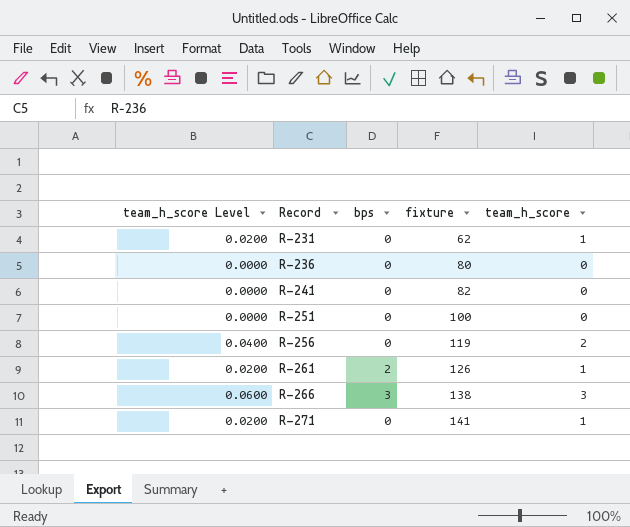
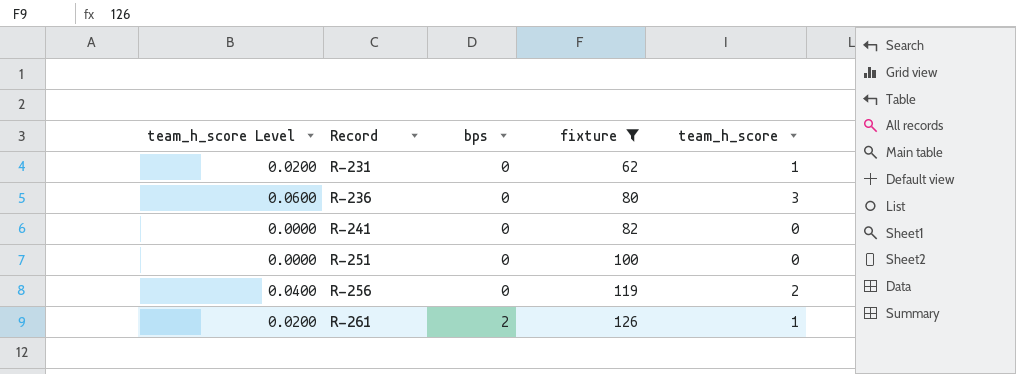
filter: none -> fixture <= 126
R-236 | team_h_score Level: 0.0000 -> 0.0600
R-236 | team_h_score: 0 -> 3

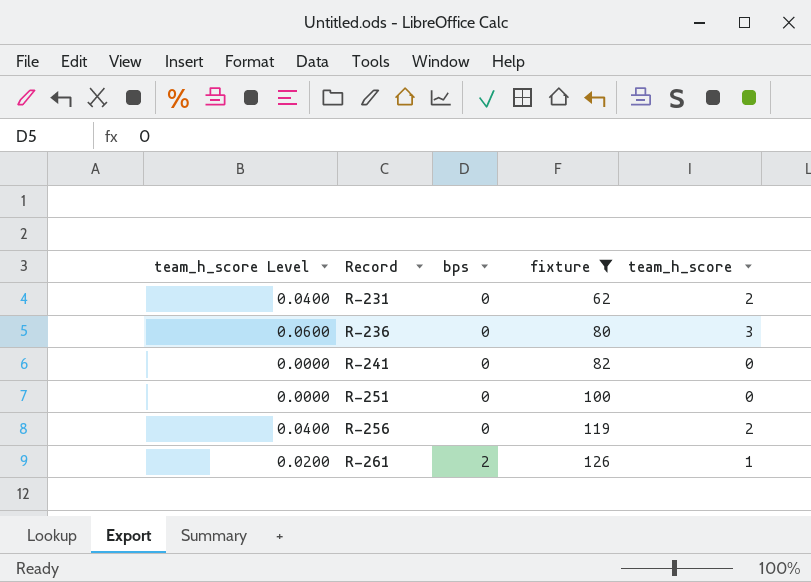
R-231 | team_h_score Level: 0.0200 -> 0.0400
R-231 | team_h_score: 1 -> 2

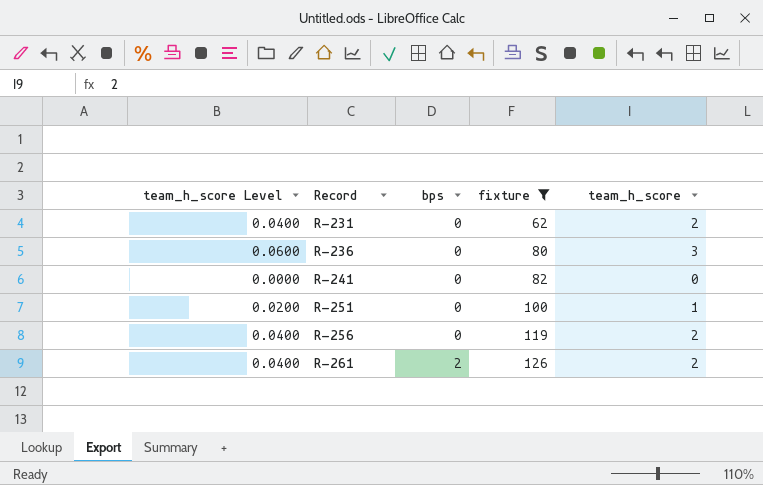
R-251 | team_h_score Level: 0.0000 -> 0.0200
R-251 | team_h_score: 0 -> 1
R-261 | team_h_score Level: 0.0200 -> 0.0400
R-261 | team_h_score: 1 -> 2

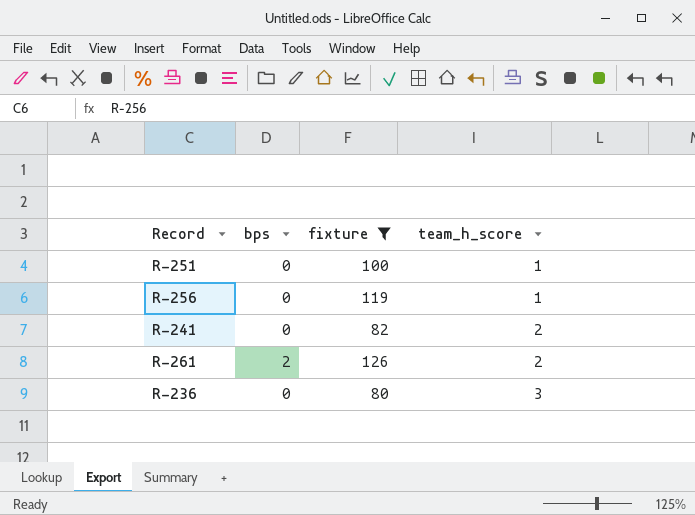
row order: Record ascending -> team_h_score ascending
column team_h_score Level | formula: [team_h_score] * 0.02 -> none
row R-231: 0.0400 | 0 | 62 | 2 -> none
R-256 | team_h_score: 2 -> 1
R-241 | team_h_score: 0 -> 2

